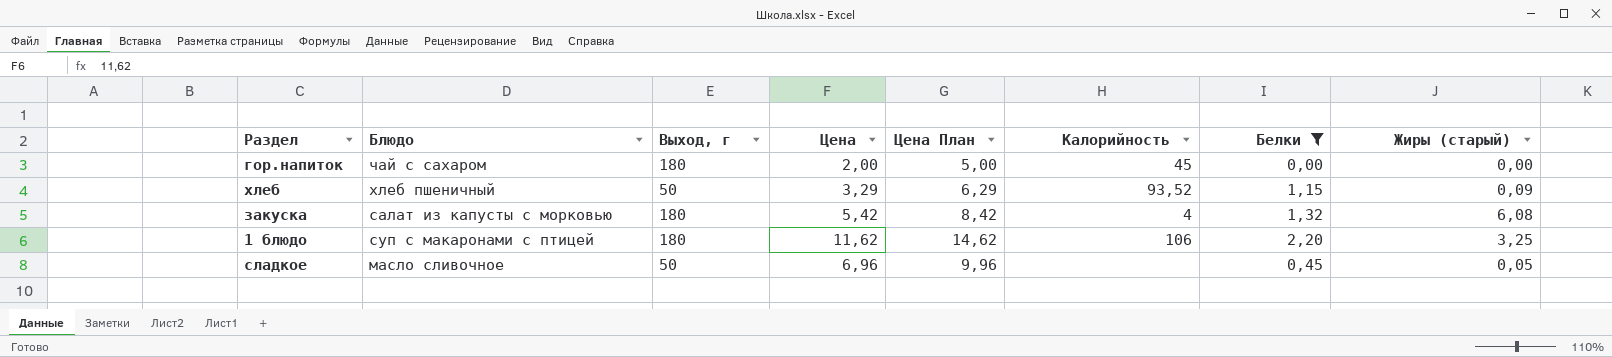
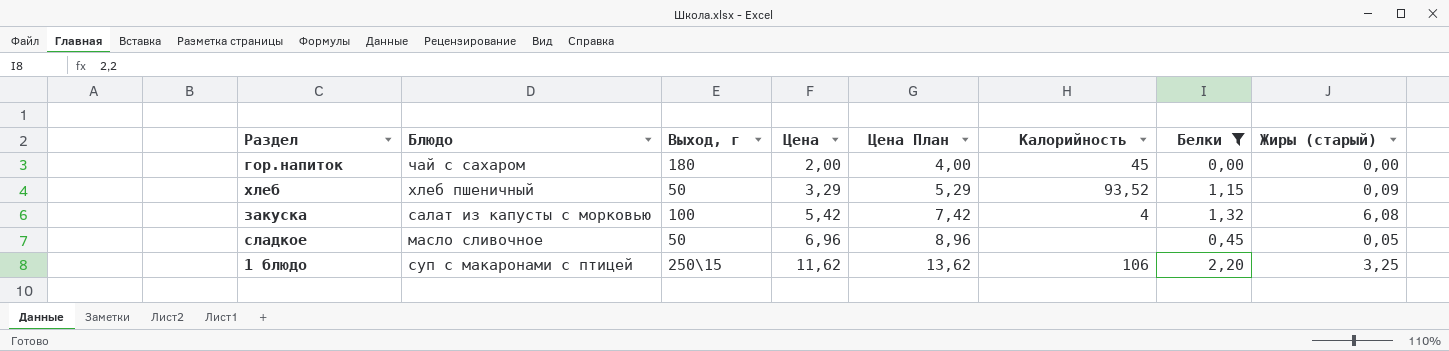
row order: none -> Цена ascending
column Цена План | formula: [Цена] + 3 -> [Цена] + 2
закуска | Выход, г: 180 -> 100
1 блюдо | Выход, г: 180 -> 250\15

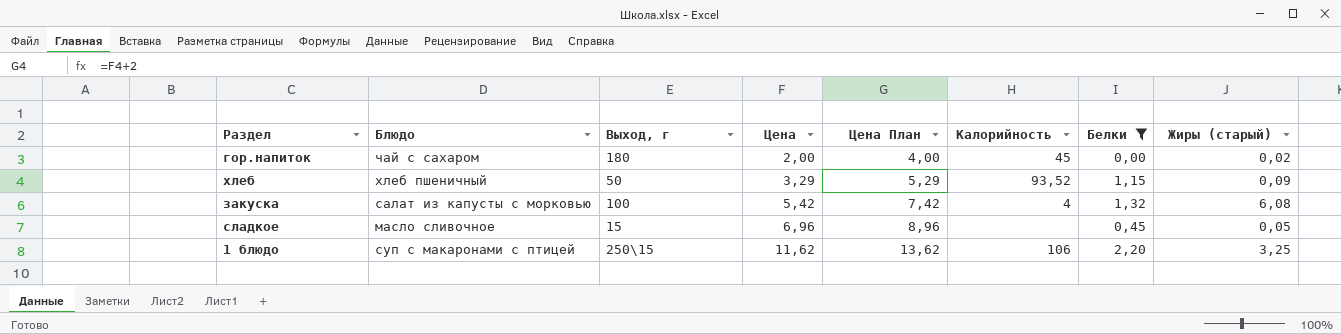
гор.напиток | Жиры (старый): 0,00 -> 0,02
сладкое | Выход, г: 50 -> 15

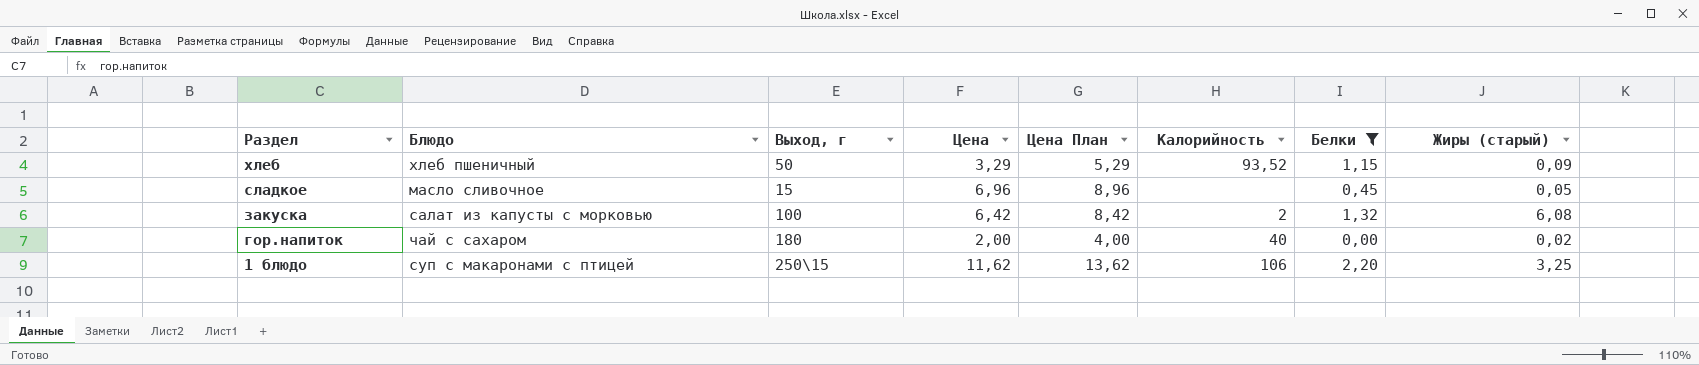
row order: Цена ascending -> Раздел descending
закуска | Цена: 5,42 -> 6,42
закуска | Цена План: 7,42 -> 8,42
закуска | Калорийность: 4 -> 2
гор.напиток | Калорийность: 45 -> 40

